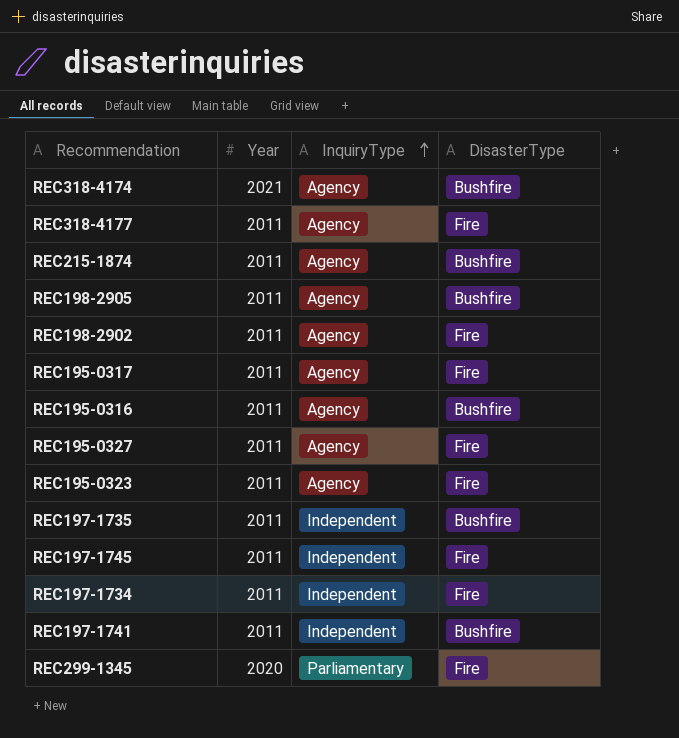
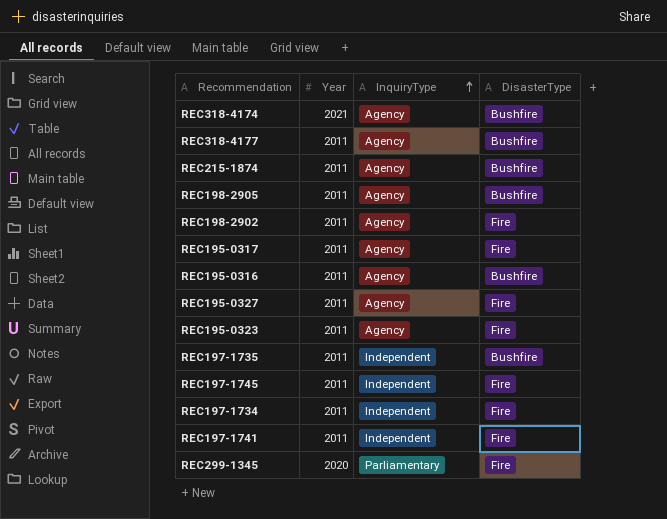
REC318-4177 | DisasterType: Fire -> Bushfire
REC197-1741 | DisasterType: Bushfire -> Fire

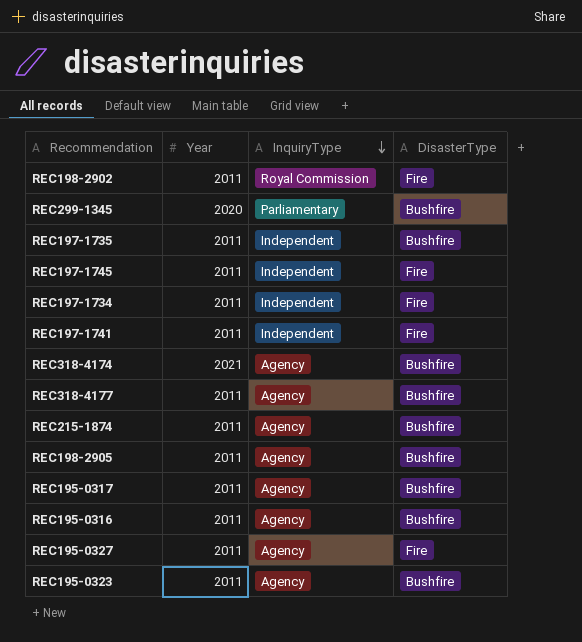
row order: InquiryType ascending -> InquiryType descending
REC198-2902 | InquiryType: Agency -> Royal Commission
REC299-1345 | DisasterType: Fire -> Bushfire
REC195-0317 | DisasterType: Fire -> Bushfire
REC195-0323 | DisasterType: Fire -> Bushfire

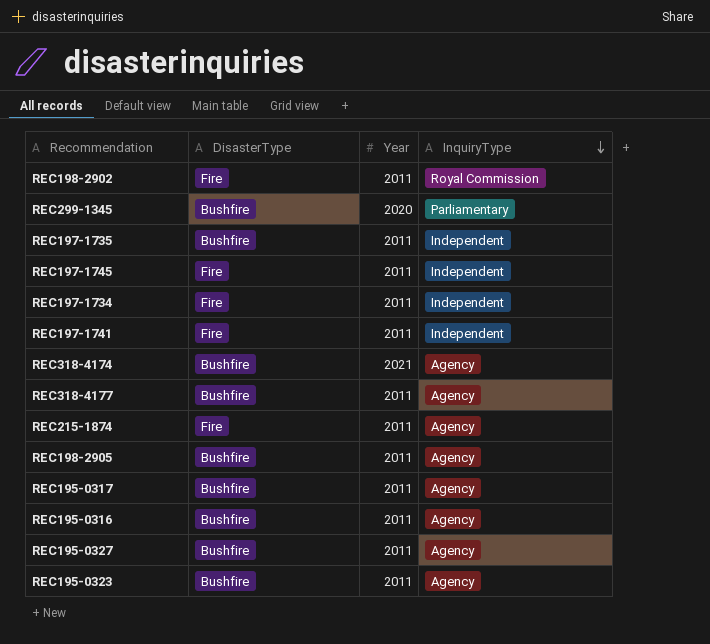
column DisasterType | position: 4 -> 2
REC215-1874 | DisasterType: Bushfire -> Fire
REC195-0327 | DisasterType: Fire -> Bushfire

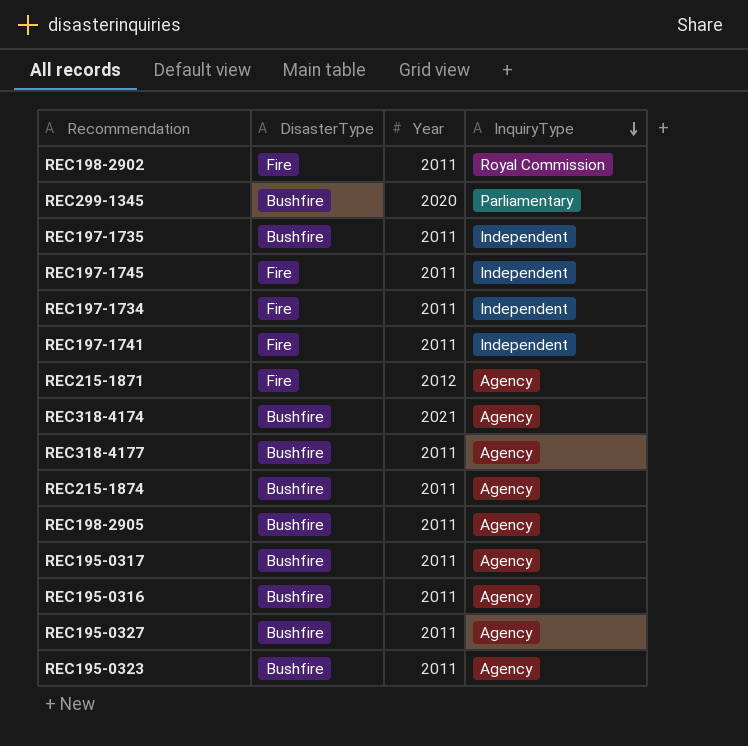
row REC215-1871: none -> Fire | 2012 | Agency
REC215-1874 | DisasterType: Fire -> Bushfire

